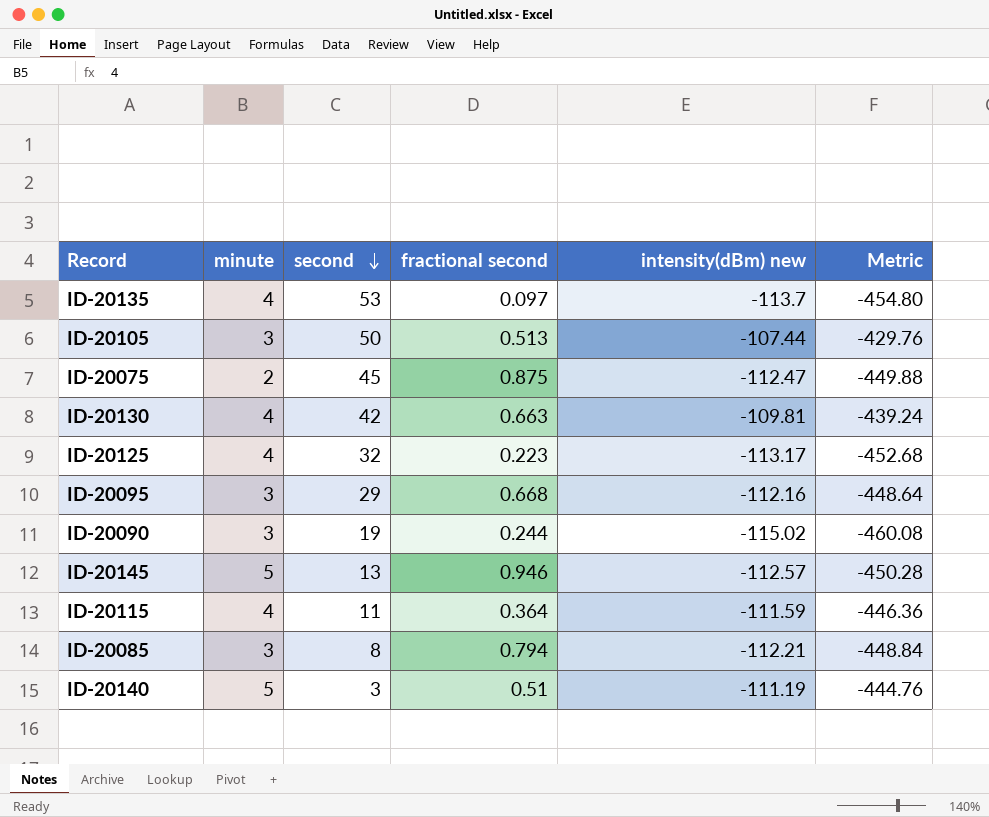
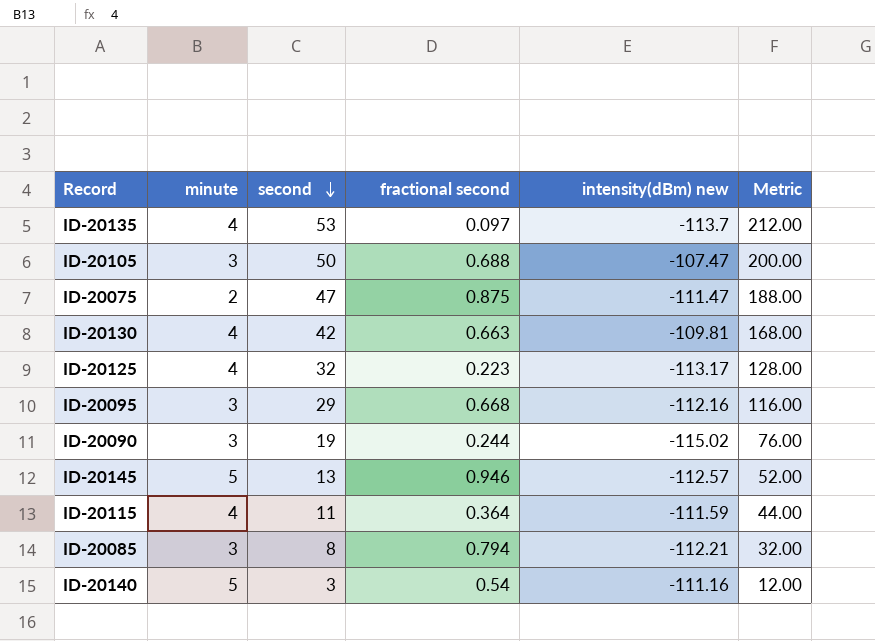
column Metric | formula: [intensity(dBm) new] * 4 -> [second] * 4
ID-20105 | fractional second: 0.513 -> 0.688
ID-20105 | intensity(dBm) new: -107.44 -> -107.47
ID-20075 | second: 45 -> 47
ID-20075 | intensity(dBm) new: -112.47 -> -111.47
ID-20140 | fractional second: 0.51 -> 0.54
ID-20140 | intensity(dBm) new: -111.19 -> -111.16

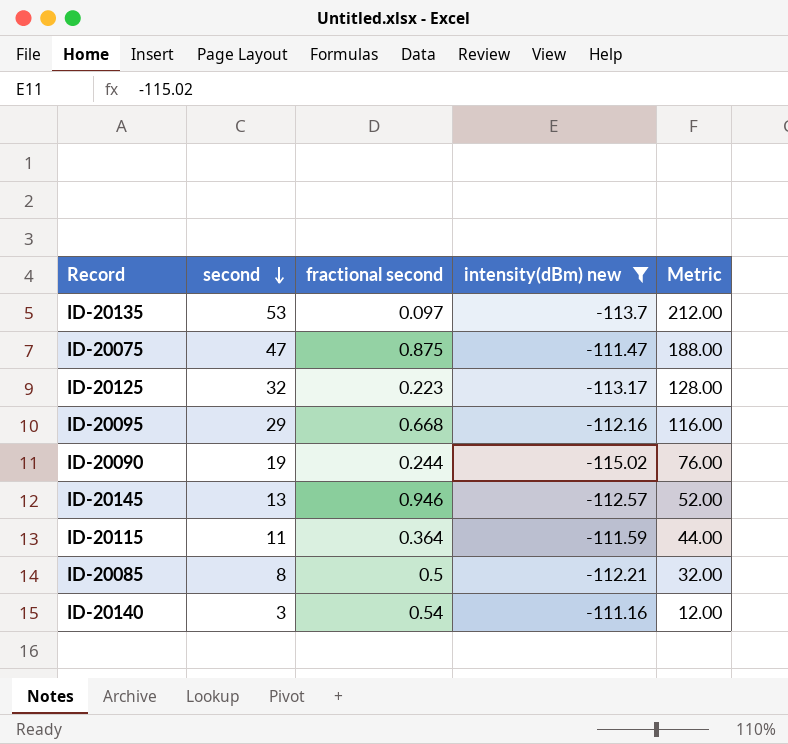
filter: none -> intensity(dBm) new <= -111.16
column minute | position: 2 -> none
ID-20085 | fractional second: 0.794 -> 0.5

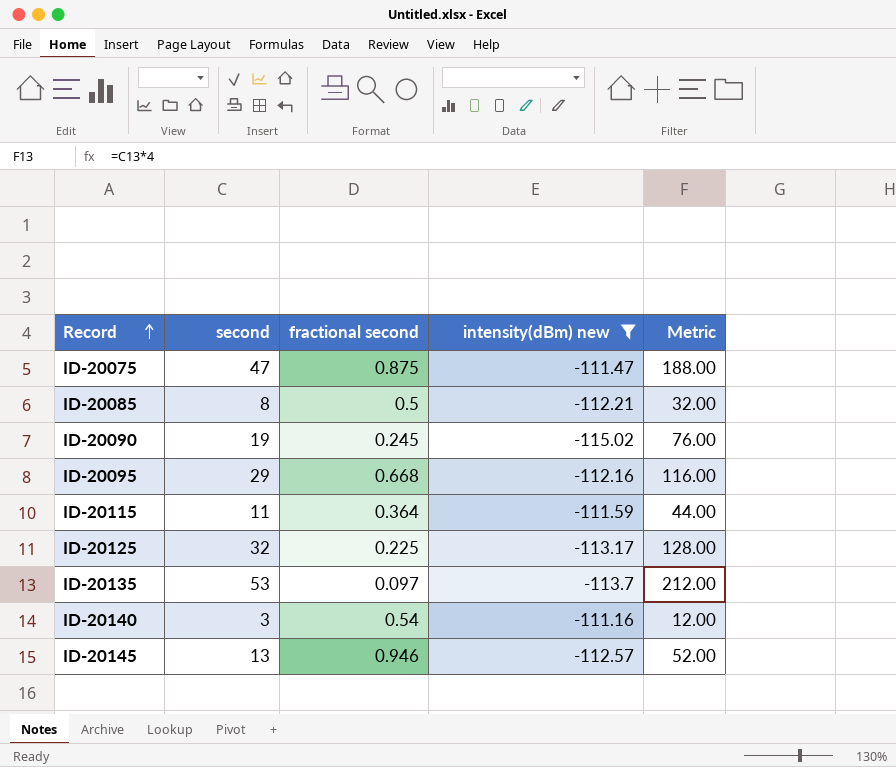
row order: second descending -> Record ascending
ID-20090 | fractional second: 0.244 -> 0.245
ID-20125 | fractional second: 0.223 -> 0.225

